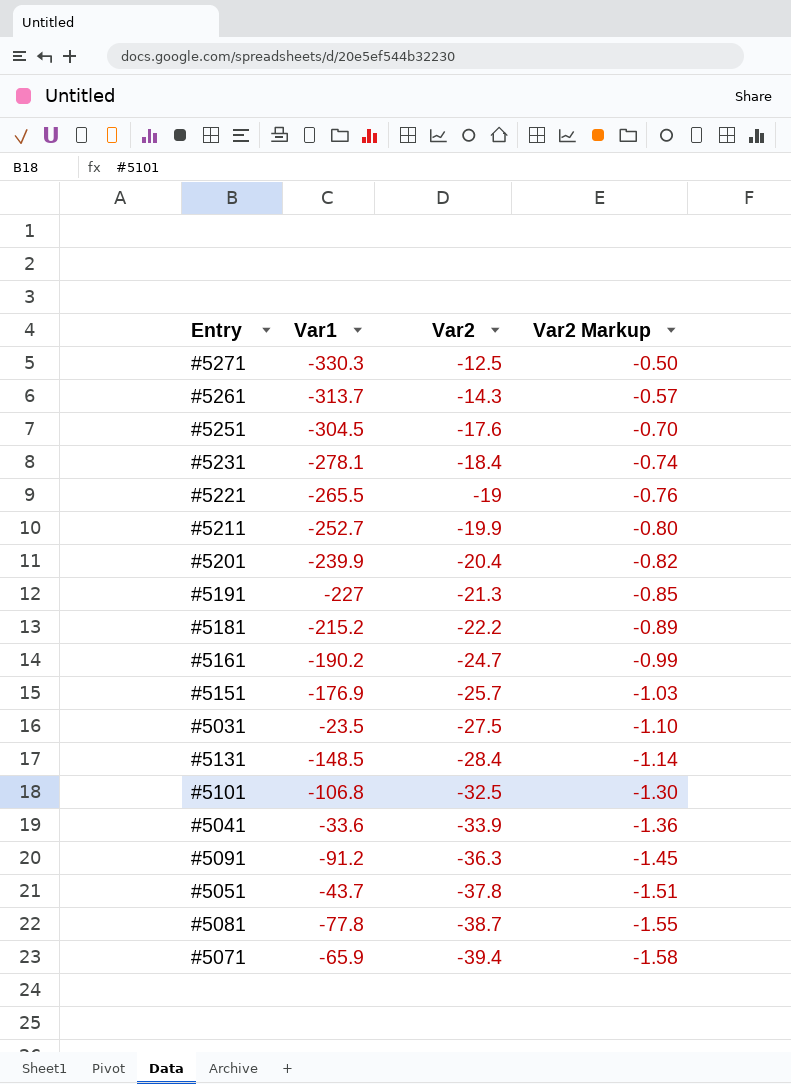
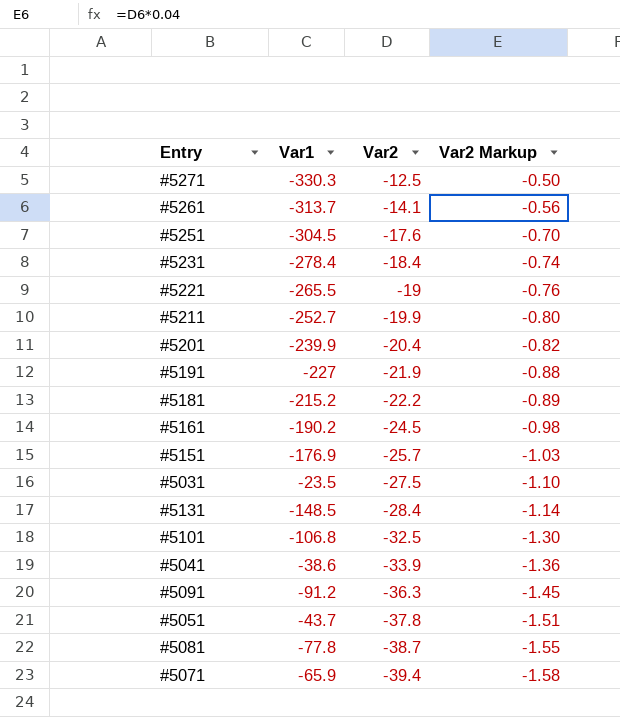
#5261 | Var2: -14.3 -> -14.1
#5261 | Var2 Markup: -0.57 -> -0.56
#5231 | Var1: -278.1 -> -278.4
#5191 | Var2: -21.3 -> -21.9
#5191 | Var2 Markup: -0.85 -> -0.88
#5161 | Var2: -24.7 -> -24.5
#5161 | Var2 Markup: -0.99 -> -0.98
#5041 | Var1: -33.6 -> -38.6

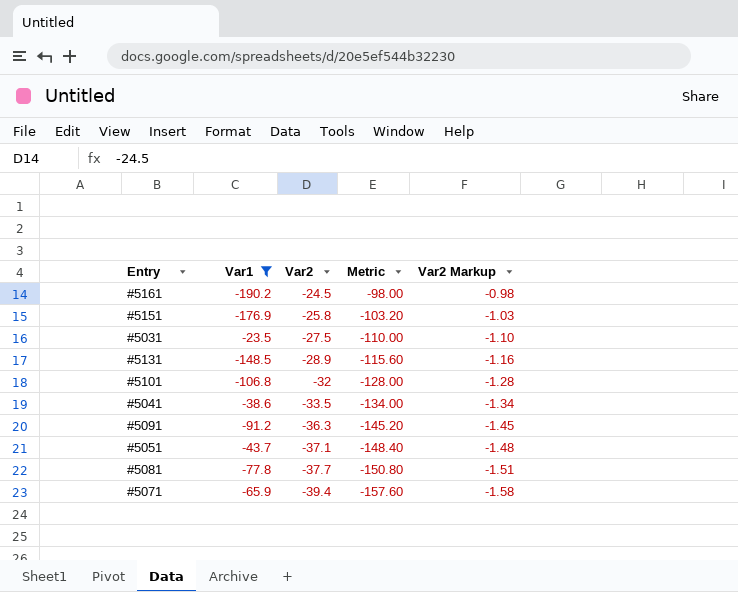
filter: none -> Var1 >= -190.2
column Metric | formula: none -> [Var2] * 4
#5151 | Var2: -25.7 -> -25.8
#5131 | Var2: -28.4 -> -28.9
#5131 | Var2 Markup: -1.14 -> -1.16
#5101 | Var2: -32.5 -> -32
#5101 | Var2 Markup: -1.30 -> -1.28
#5041 | Var2: -33.9 -> -33.5
#5041 | Var2 Markup: -1.36 -> -1.34
#5051 | Var2: -37.8 -> -37.1
#5051 | Var2 Markup: -1.51 -> -1.48
#5081 | Var2: -38.7 -> -37.7
#5081 | Var2 Markup: -1.55 -> -1.51

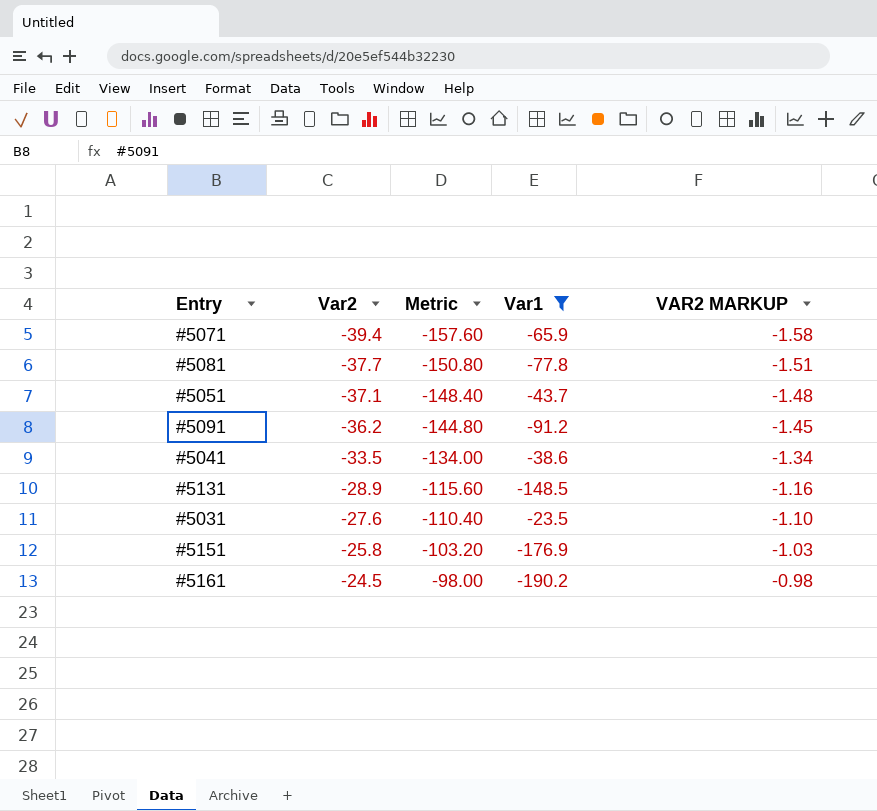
row order: Var2 descending -> Var2 ascending
column Var1 | position: 2 -> 4
column name: Var2 Markup -> VAR2 MARKUP
row #5101: -106.8 | -32 | -128.00 | -1.28 -> none
#5091 | Var2: -36.3 -> -36.2
#5091 | Metric: -145.20 -> -144.80
#5031 | Var2: -27.5 -> -27.6
#5031 | Metric: -110.00 -> -110.40

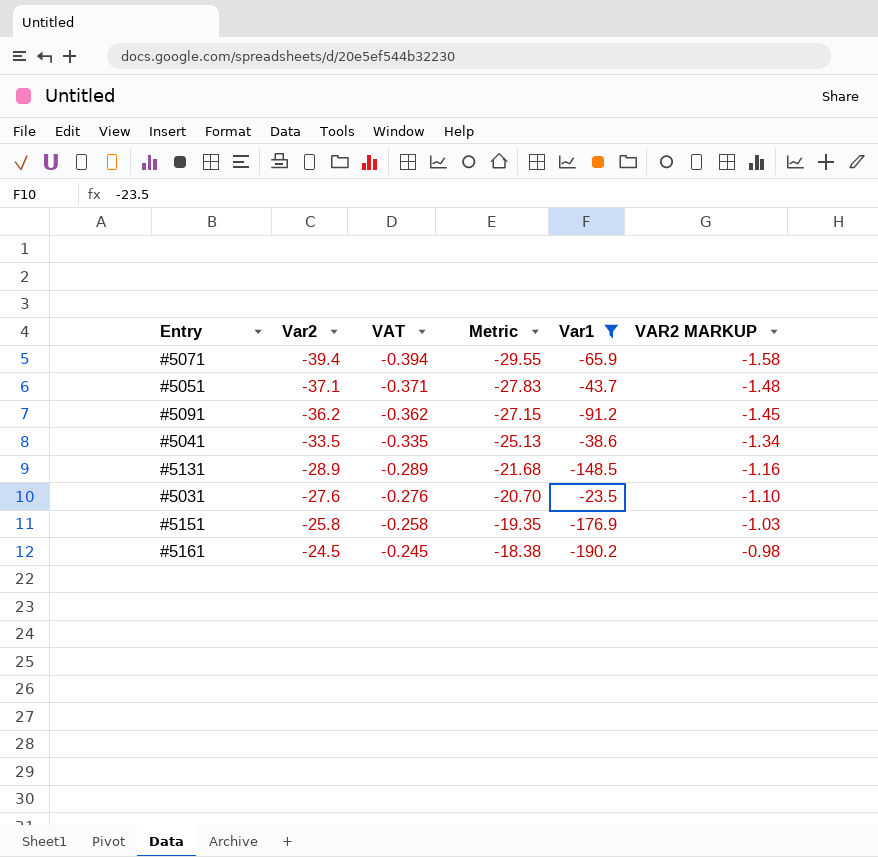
column VAT | formula: none -> [Var2] * 0.01
column Metric | formula: [Var2] * 4 -> [Var2] * 0.75
row #5081: -37.7 | -150.80 | -77.8 | -1.51 -> none

